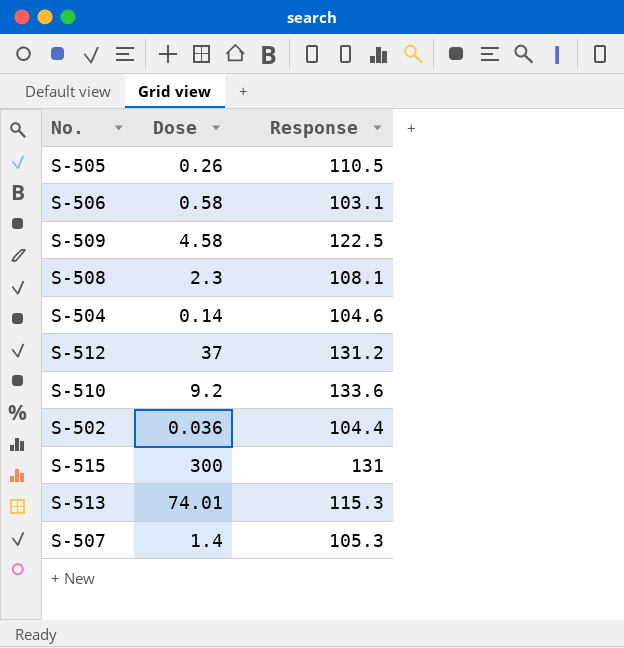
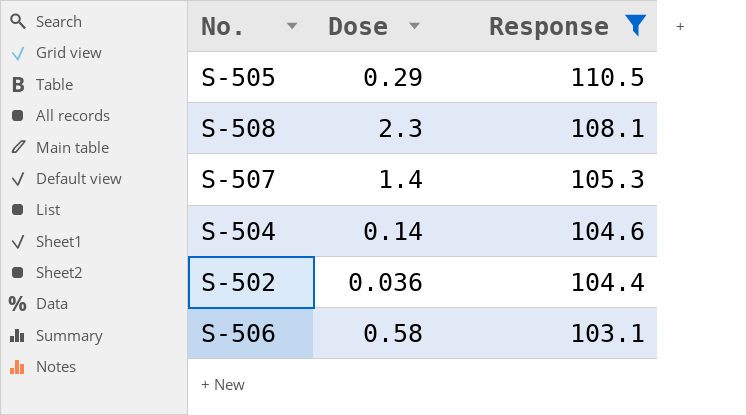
filter: none -> Response <= 110.5
row order: none -> Response descending
S-505 | Dose: 0.26 -> 0.29

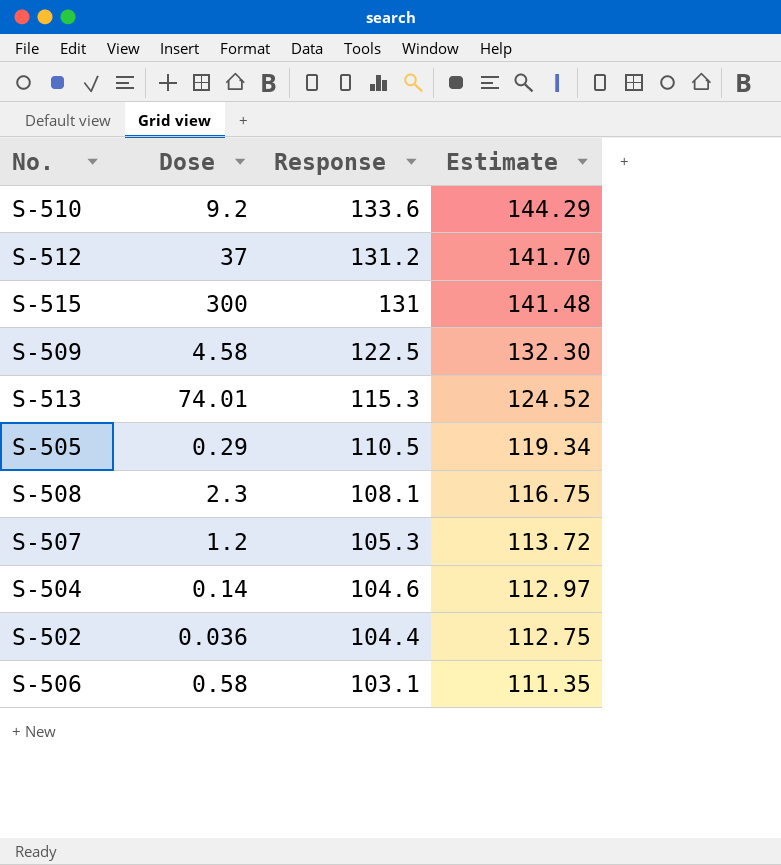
filter: Response <= 110.5 -> none
column Estimate | formula: none -> [Response] * 1.08
S-507 | Dose: 1.4 -> 1.2

